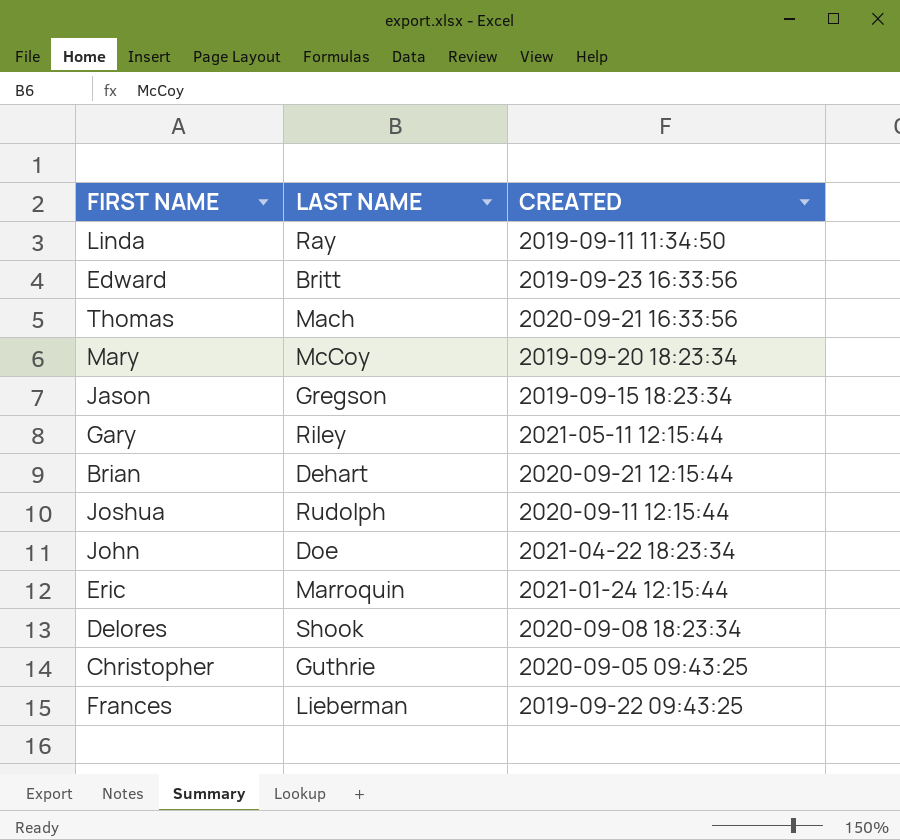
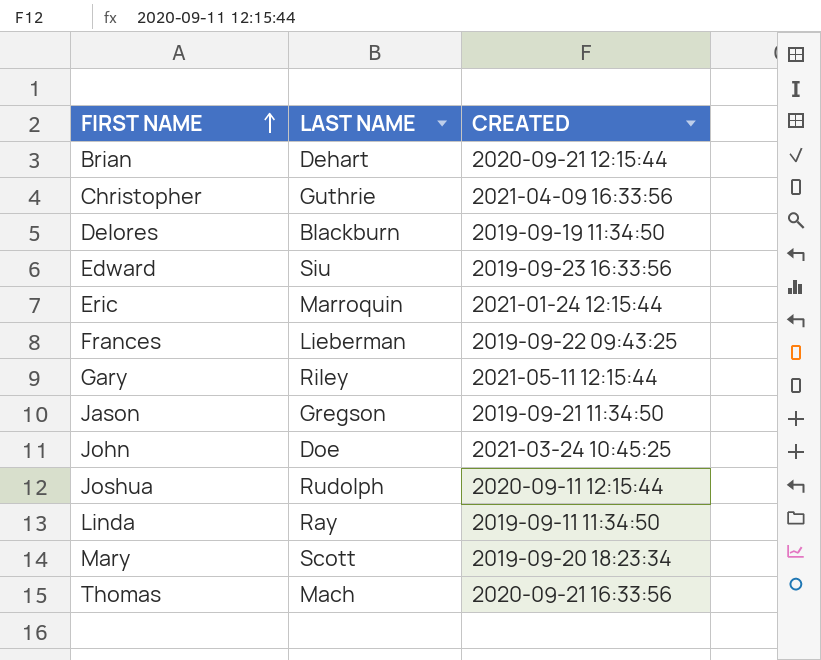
row order: none -> FIRST NAME ascending
Christopher | CREATED: 2020-09-05 09:43:25 -> 2021-04-09 16:33:56
Delores | LAST NAME: Shook -> Blackburn
Delores | CREATED: 2020-09-08 18:23:34 -> 2019-09-19 11:34:50
Edward | LAST NAME: Britt -> Siu
Jason | CREATED: 2019-09-15 18:23:34 -> 2019-09-21 11:34:50
John | CREATED: 2021-04-22 18:23:34 -> 2021-03-24 10:45:25
Mary | LAST NAME: McCoy -> Scott

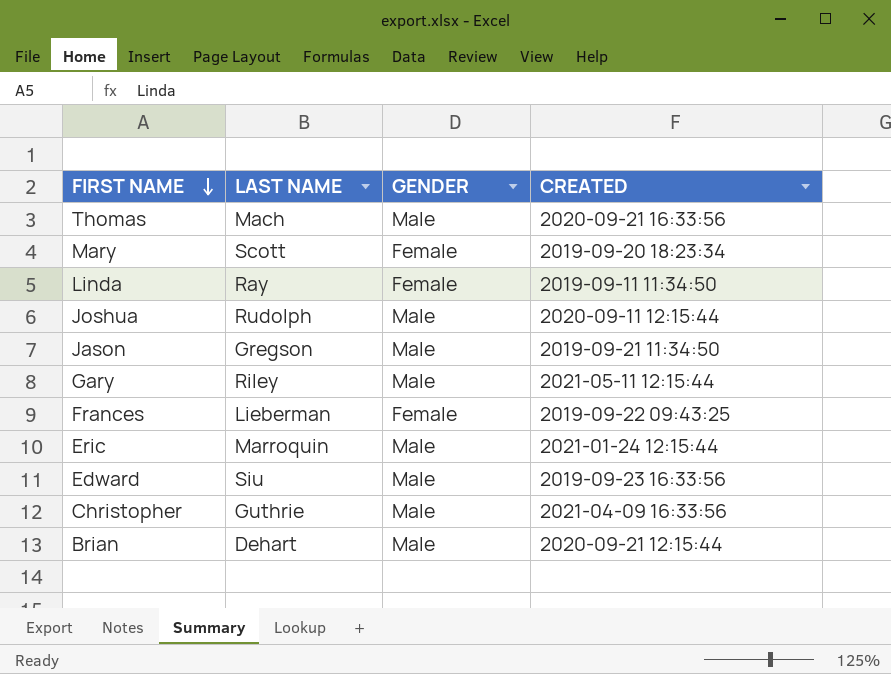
row order: FIRST NAME ascending -> FIRST NAME descending
column GENDER | position: none -> 3
row Delores: Blackburn | 2019-09-19 11:34:50 -> none
row John: Doe | 2021-03-24 10:45:25 -> none

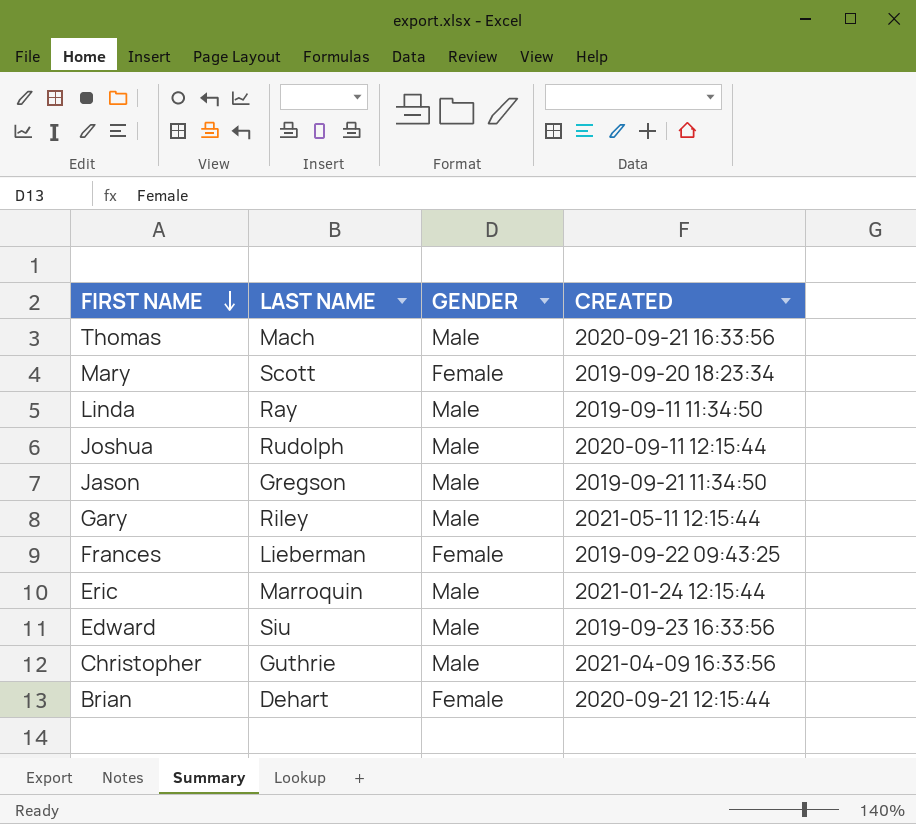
Linda | GENDER: Female -> Male
Brian | GENDER: Male -> Female

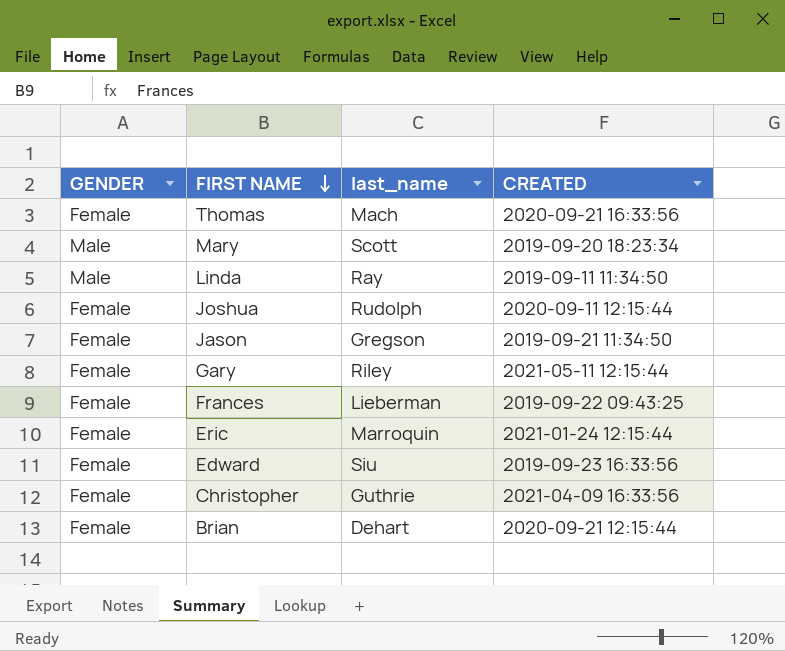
column GENDER | position: 3 -> 1
column name: LAST NAME -> last_name
Thomas | GENDER: Male -> Female
Mary | GENDER: Female -> Male
Joshua | GENDER: Male -> Female
Jason | GENDER: Male -> Female
Gary | GENDER: Male -> Female
Eric | GENDER: Male -> Female
Edward | GENDER: Male -> Female
Christopher | GENDER: Male -> Female

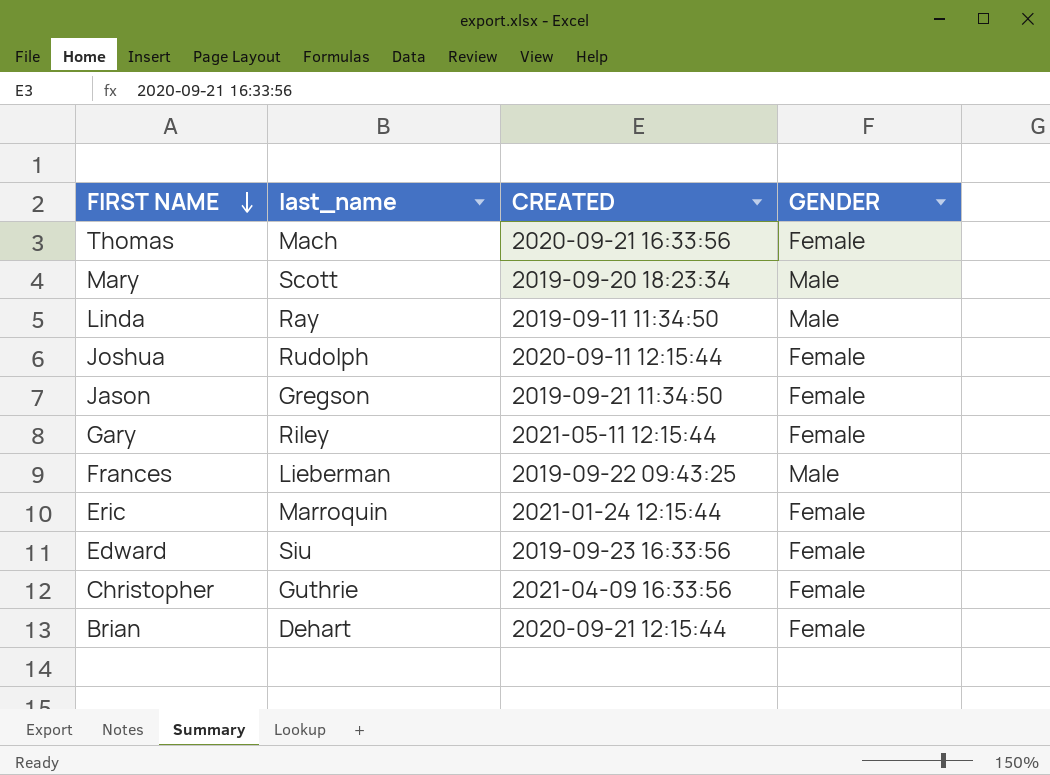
column GENDER | position: 1 -> 4
Frances | GENDER: Female -> Male

